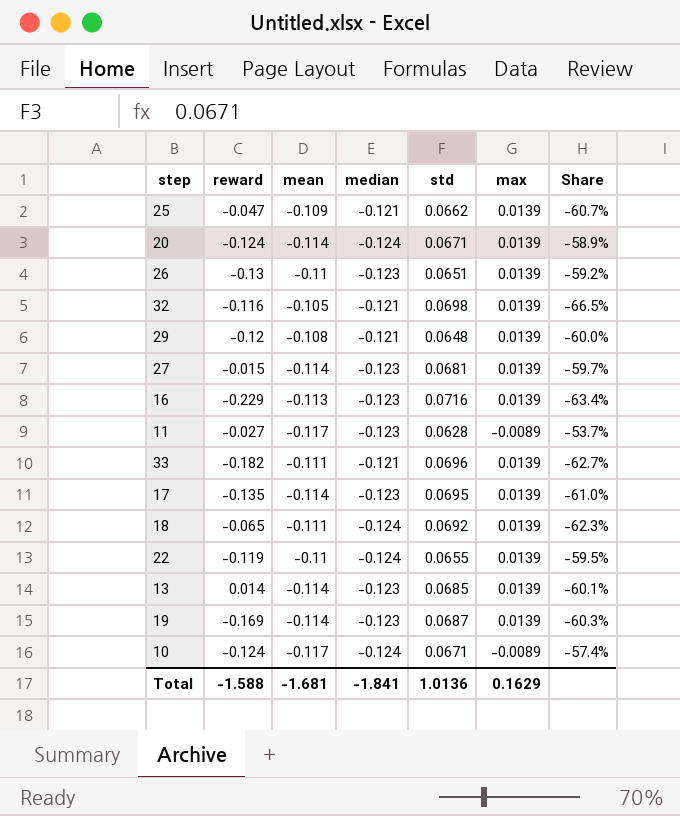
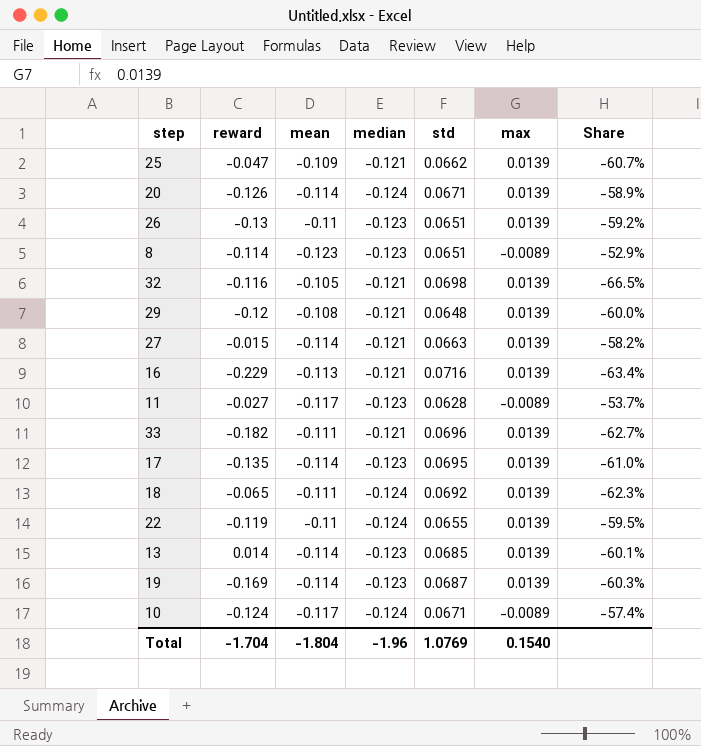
20 | reward: -0.124 -> -0.126
row 8: none -> -0.114 | -0.123 | -0.123 | 0.0651 | -0.0089 | -52.9%
27 | median: -0.123 -> -0.121
27 | std: 0.0681 -> 0.0663
27 | Share: -59.7% -> -58.2%
16 | median: -0.123 -> -0.121
Total | reward: -1.588 -> -1.704
Total | mean: -1.681 -> -1.804
Total | median: -1.841 -> -1.96
Total | std: 1.0136 -> 1.0769
Total | max: 0.1629 -> 0.1540

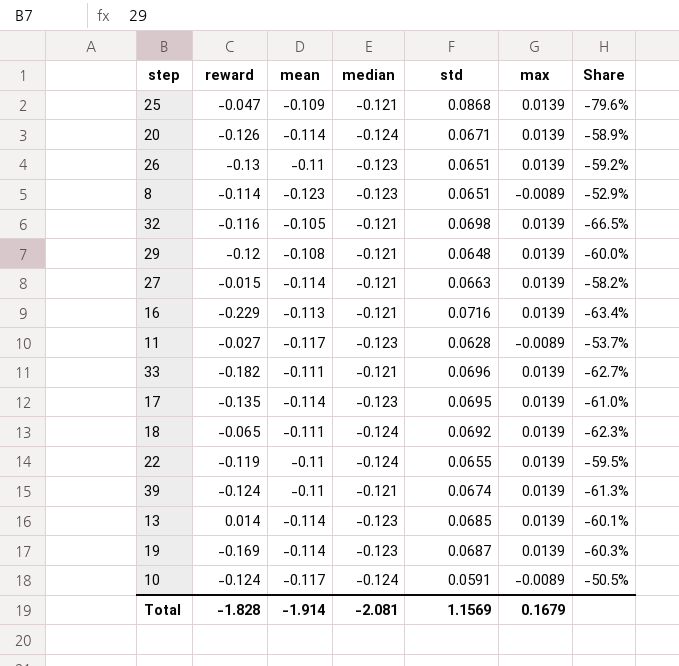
25 | std: 0.0662 -> 0.0868
25 | Share: -60.7% -> -79.6%
row 39: none -> -0.124 | -0.11 | -0.121 | 0.0674 | 0.0139 | -61.3%
10 | std: 0.0671 -> 0.0591
10 | Share: -57.4% -> -50.5%
Total | reward: -1.704 -> -1.828
Total | mean: -1.804 -> -1.914
Total | median: -1.96 -> -2.081
Total | std: 1.0769 -> 1.1569
Total | max: 0.1540 -> 0.1679

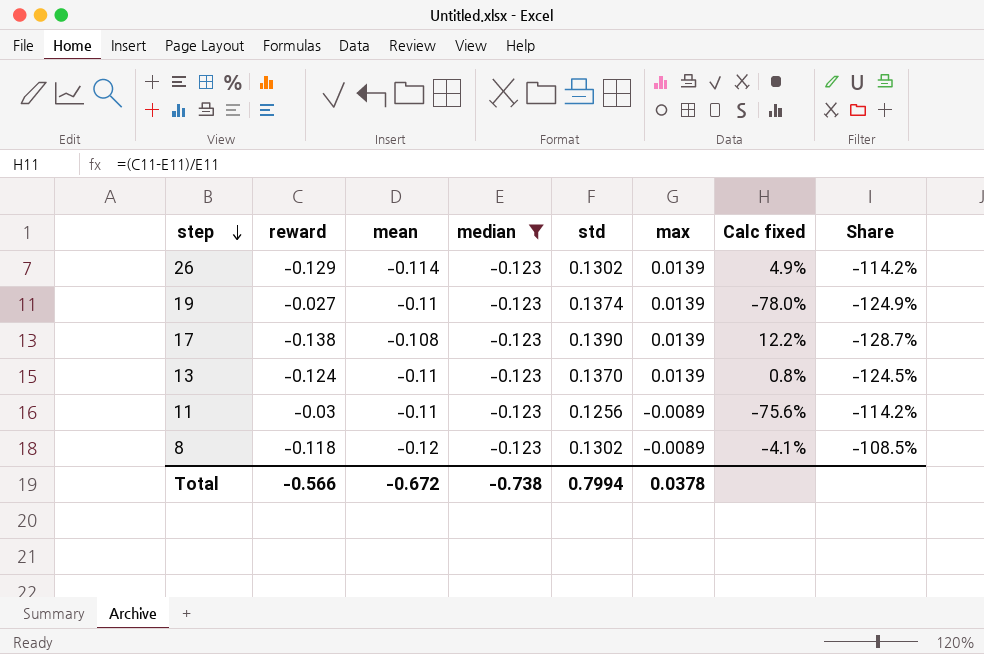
filter: none -> median = -0.123
row order: none -> step descending
column Calc fixed | formula: none -> ([reward] - [median]) / [median]
26 | reward: -0.13 -> -0.129
26 | mean: -0.11 -> -0.114
26 | std: 0.0651 -> 0.1302
26 | Share: -59.2% -> -114.2%
19 | reward: -0.169 -> -0.027
19 | mean: -0.114 -> -0.11
19 | std: 0.0687 -> 0.1374
19 | Share: -60.3% -> -124.9%
17 | reward: -0.135 -> -0.138
17 | mean: -0.114 -> -0.108
17 | std: 0.0695 -> 0.1390
17 | Share: -61.0% -> -128.7%
13 | reward: 0.014 -> -0.124
13 | mean: -0.114 -> -0.11
13 | std: 0.0685 -> 0.1370
13 | Share: -60.1% -> -124.5%
11 | reward: -0.027 -> -0.03
11 | mean: -0.117 -> -0.11
11 | std: 0.0628 -> 0.1256
11 | Share: -53.7% -> -114.2%
8 | reward: -0.114 -> -0.118
8 | mean: -0.123 -> -0.12
8 | std: 0.0651 -> 0.1302
8 | Share: -52.9% -> -108.5%
Total | reward: -1.828 -> -0.566
Total | mean: -1.914 -> -0.672
Total | median: -2.081 -> -0.738
Total | std: 1.1569 -> 0.7994
Total | max: 0.1679 -> 0.0378

